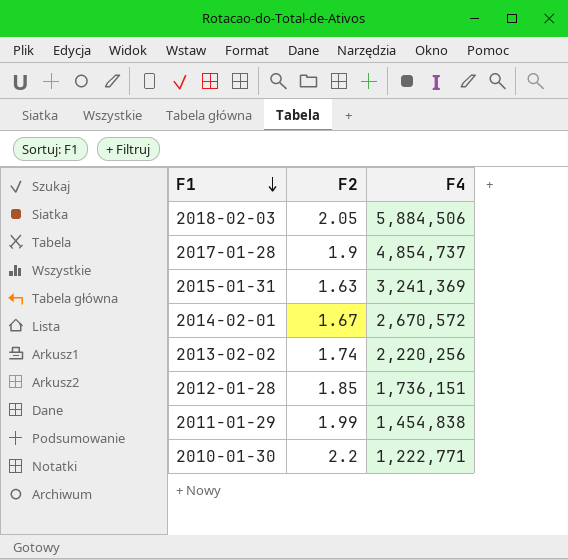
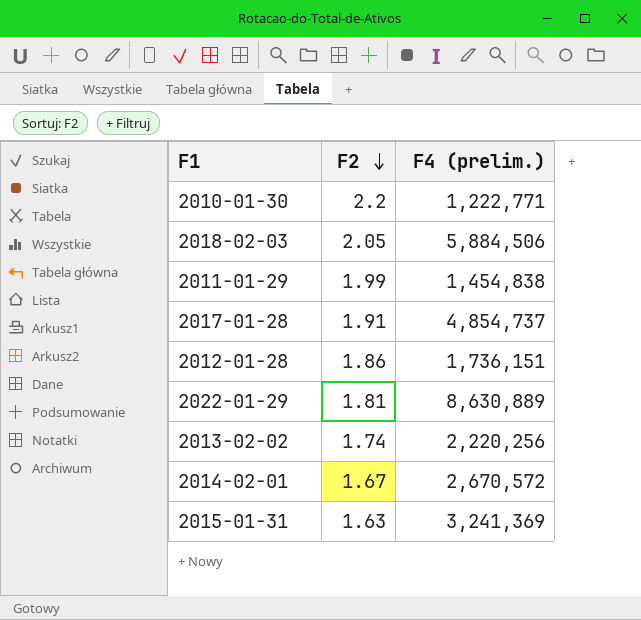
row order: F1 descending -> F2 descending
column name: F4 -> F4 (prelim.)
2017-01-28 | F2: 1.9 -> 1.91
2012-01-28 | F2: 1.85 -> 1.86
row 2022-01-29: none -> 1.81 | 8,630,889

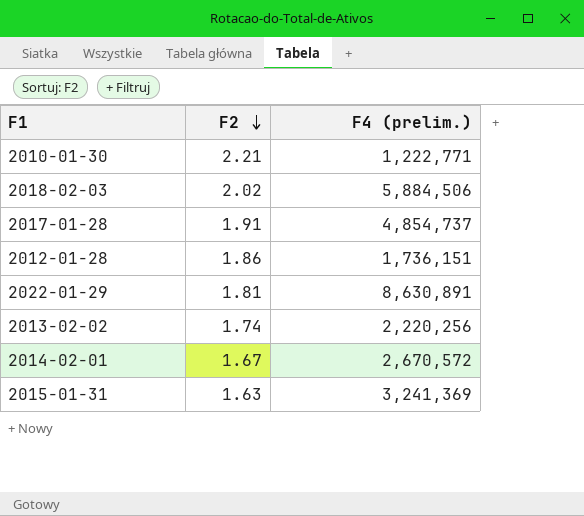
row 2011-01-29: 1.99 | 1,454,838 -> none
2010-01-30 | F2: 2.2 -> 2.21
2018-02-03 | F2: 2.05 -> 2.02
2022-01-29 | F4 (prelim.): 8,630,889 -> 8,630,891

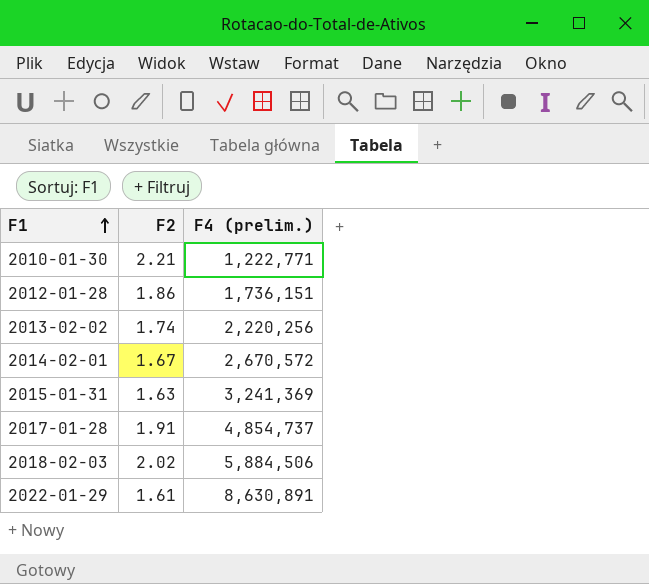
row order: F2 descending -> F1 ascending
2022-01-29 | F2: 1.81 -> 1.61

